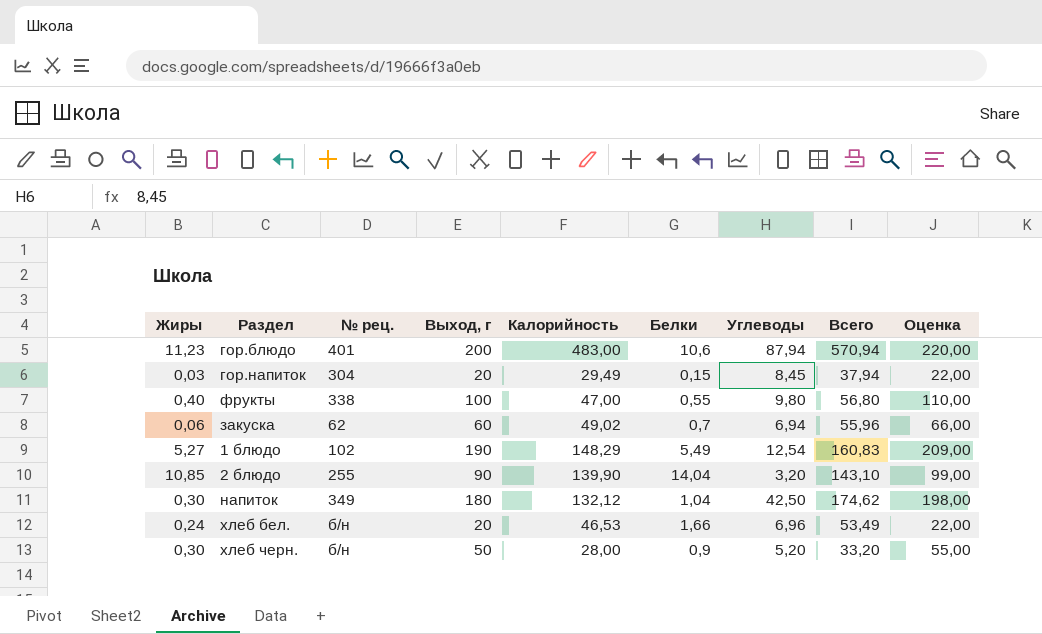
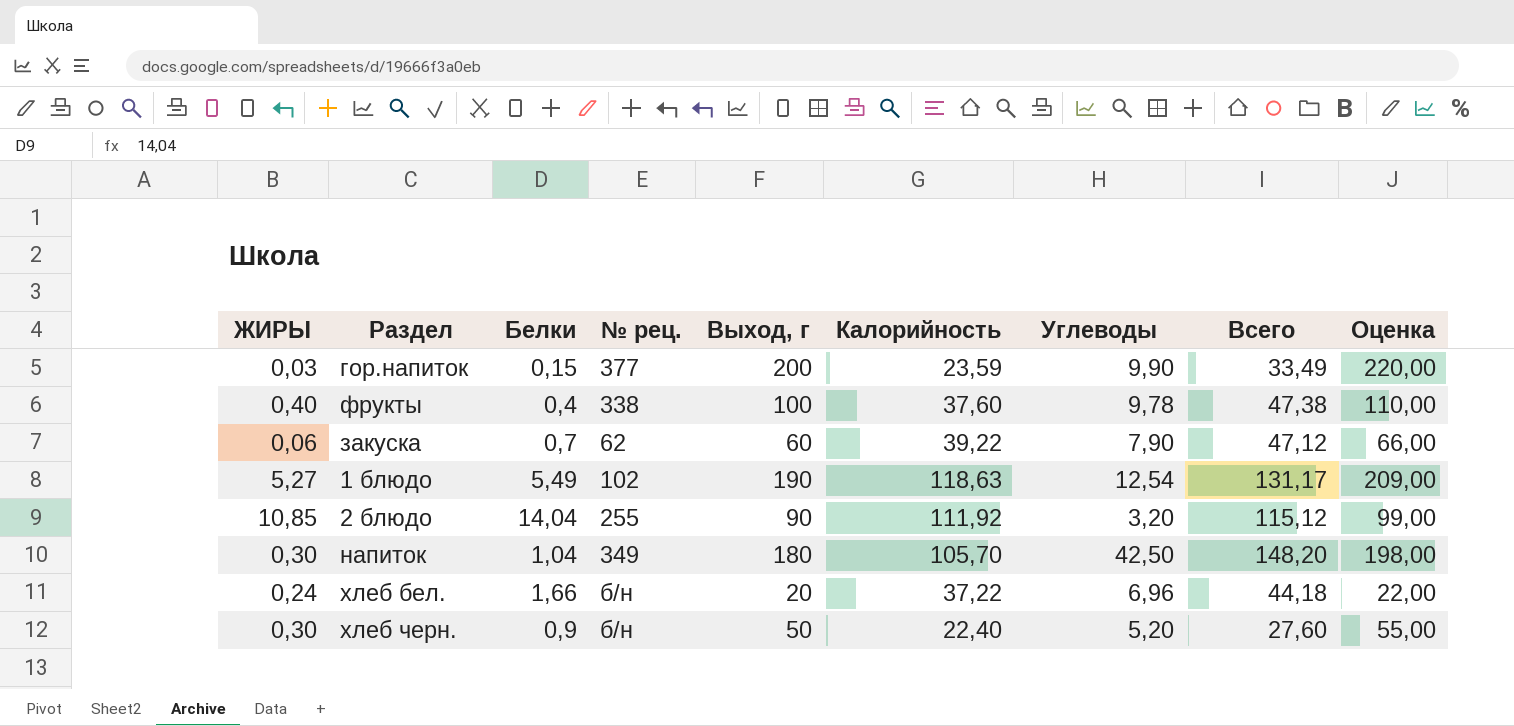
column name: Жиры -> ЖИРЫ
column Белки | position: 6 -> 3
row гор.блюдо: 11,23 | 401 | 200 | 483,00 | 10,6 | 87,94 | 570,94 | 220,00 -> none
гор.напиток | № рец.: 304 -> 377
гор.напиток | Выход, г: 20 -> 200
гор.напиток | Калорийность: 29,49 -> 23,59
гор.напиток | Углеводы: 8,45 -> 9,90
гор.напиток | Всего: 37,94 -> 33,49
гор.напиток | Оценка: 22,00 -> 220,00
фрукты | Белки: 0,55 -> 0,4
фрукты | Калорийность: 47,00 -> 37,60
фрукты | Углеводы: 9,80 -> 9,78
фрукты | Всего: 56,80 -> 47,38
закуска | Калорийность: 49,02 -> 39,22
закуска | Углеводы: 6,94 -> 7,90
закуска | Всего: 55,96 -> 47,12
1 блюдо | Калорийность: 148,29 -> 118,63
1 блюдо | Всего: 160,83 -> 131,17
2 блюдо | Калорийность: 139,90 -> 111,92
2 блюдо | Всего: 143,10 -> 115,12
напиток | Калорийность: 132,12 -> 105,70
напиток | Всего: 174,62 -> 148,20
хлеб бел. | Калорийность: 46,53 -> 37,22
хлеб бел. | Всего: 53,49 -> 44,18
хлеб черн. | Калорийность: 28,00 -> 22,40
хлеб черн. | Всего: 33,20 -> 27,60

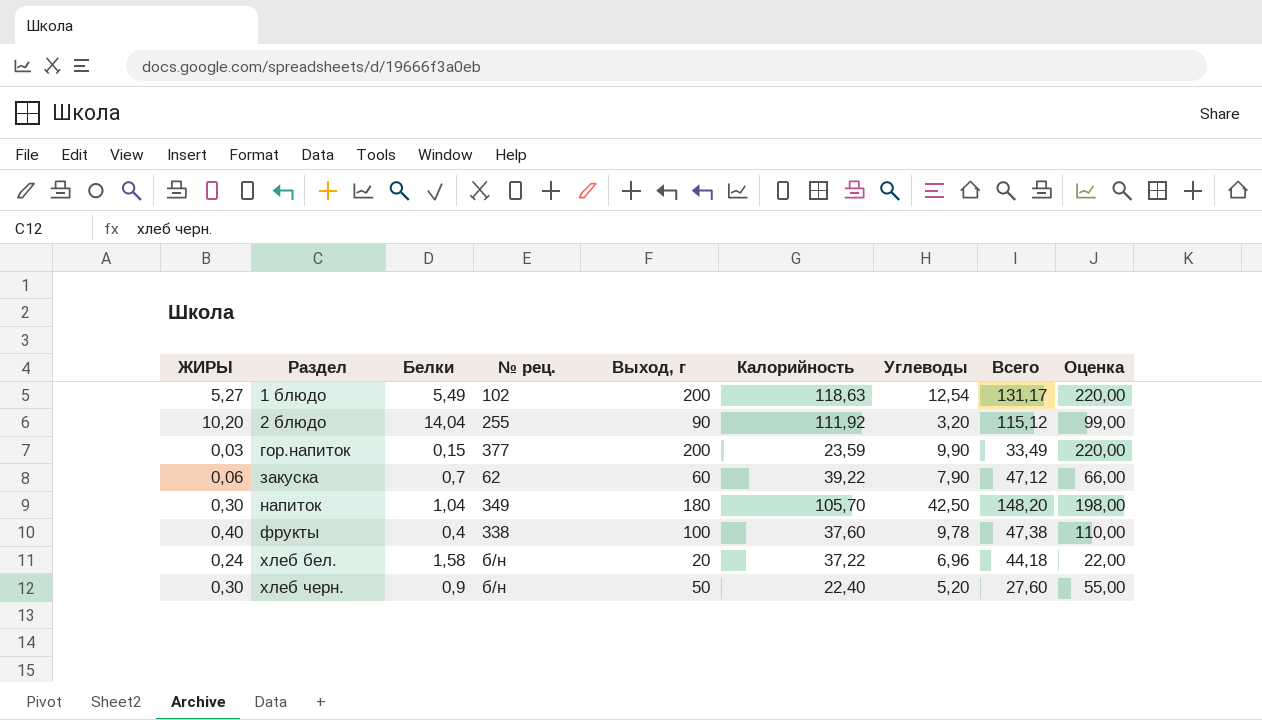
row order: none -> Раздел ascending
1 блюдо | Выход, г: 190 -> 200
1 блюдо | Оценка: 209,00 -> 220,00
2 блюдо | ЖИРЫ: 10,85 -> 10,20
хлеб бел. | Белки: 1,66 -> 1,58

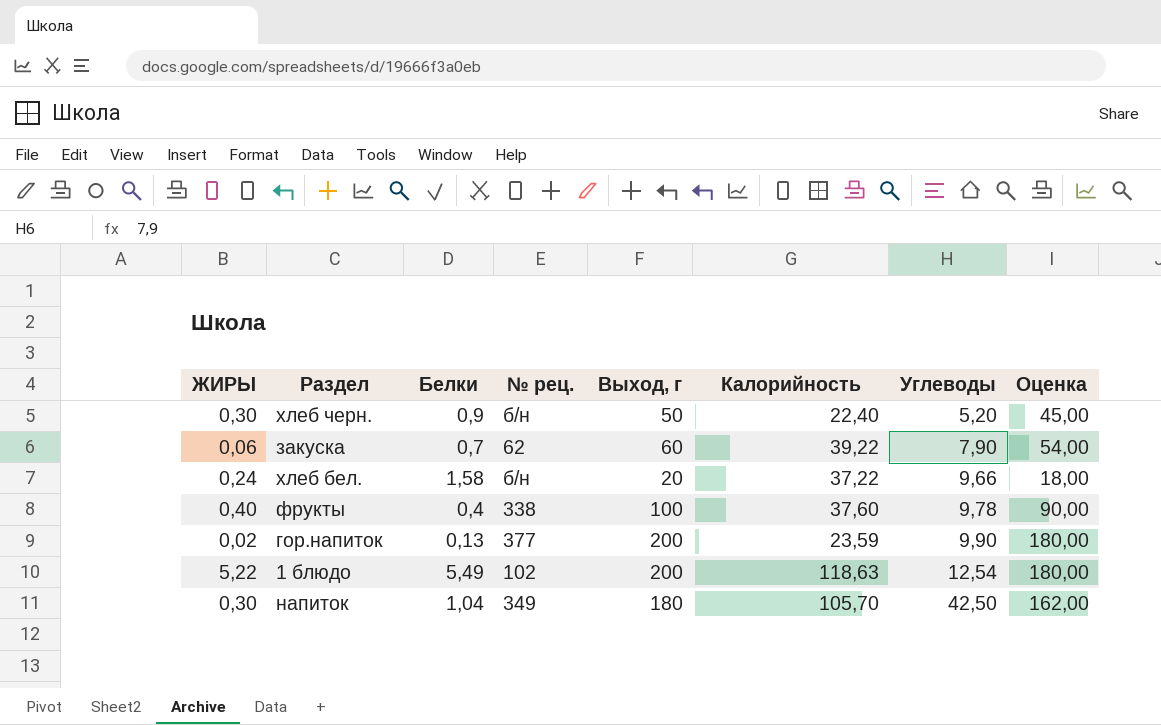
row order: Раздел ascending -> Углеводы ascending
column Всего | formula: [Калорийность] + [Углеводы] -> none
column Оценка | formula: [Выход, г] * 1,1 -> [Выход, г] * 0,9
row 2 блюдо: 10,20 | 14,04 | 255 | 90 | 111,92 | 3,20 | 115,12 | 99,00 -> none
хлеб бел. | Углеводы: 6,96 -> 9,66
гор.напиток | ЖИРЫ: 0,03 -> 0,02
гор.напиток | Белки: 0,15 -> 0,13
1 блюдо | ЖИРЫ: 5,27 -> 5,22

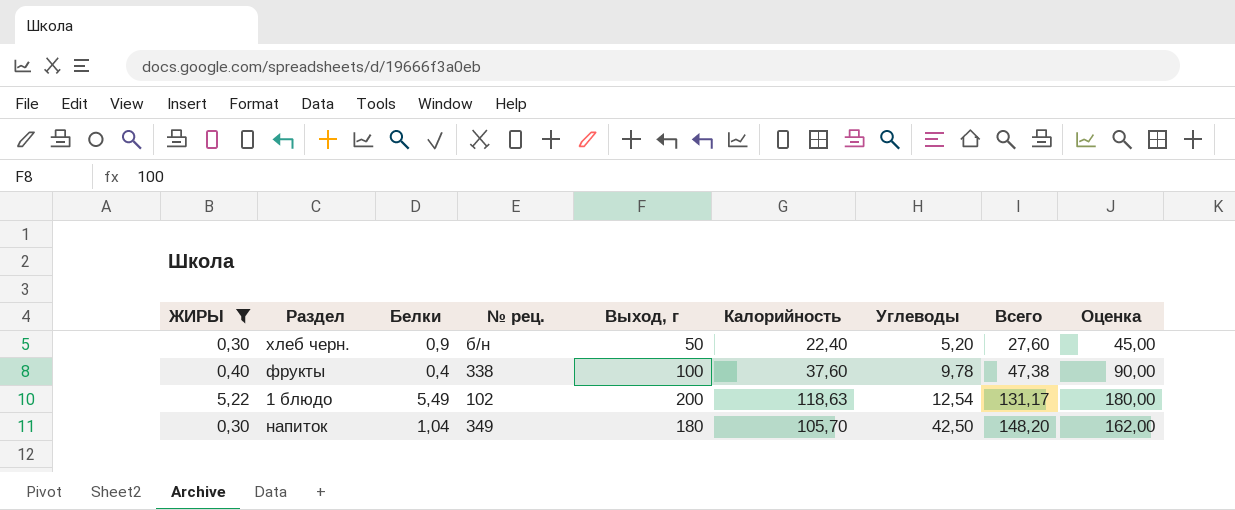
filter: none -> ЖИРЫ >= 0,30
column Всего | formula: none -> [Калорийность] + [Углеводы]

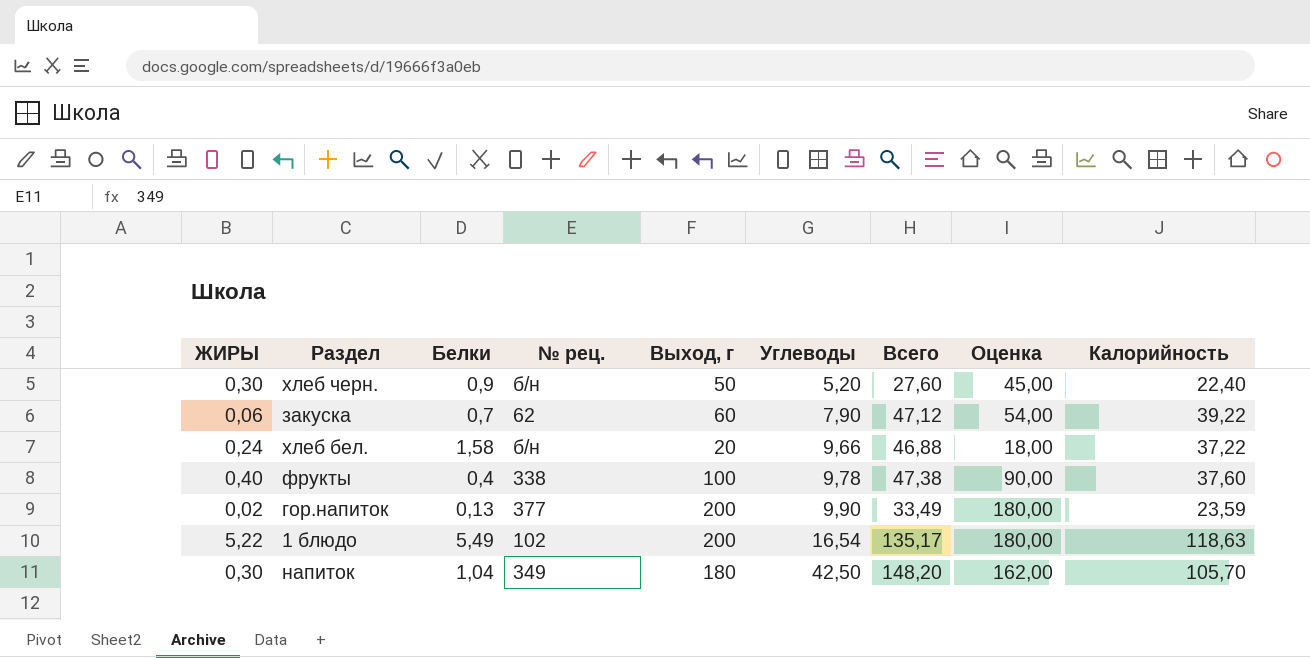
filter: ЖИРЫ >= 0,30 -> none
column Калорийность | position: 6 -> 9
1 блюдо | Углеводы: 12,54 -> 16,54
1 блюдо | Всего: 131,17 -> 135,17

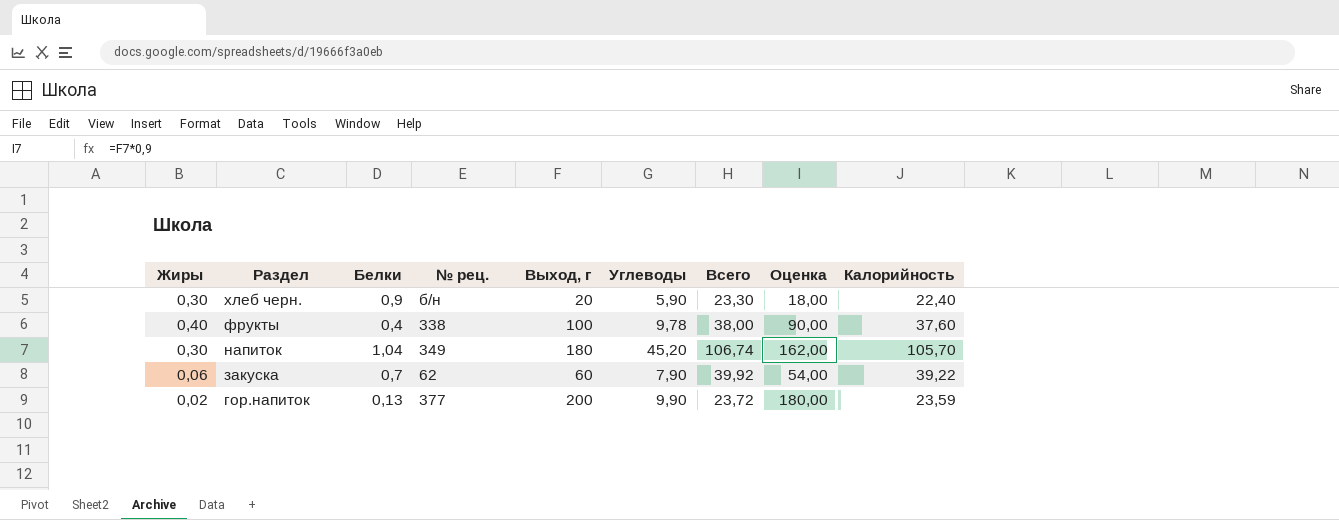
row order: Углеводы ascending -> Раздел descending
column name: ЖИРЫ -> Жиры
column Всего | formula: [Углеводы] + [Калорийность] -> [Белки] + [Калорийность]
row хлеб бел.: 0,24 | 1,58 | б/н | 20 | 9,66 | 46,88 | 18,00 | 37,22 -> none
row 1 блюдо: 5,22 | 5,49 | 102 | 200 | 16,54 | 135,17 | 180,00 | 118,63 -> none
хлеб черн. | Выход, г: 50 -> 20
хлеб черн. | Углеводы: 5,20 -> 5,90
хлеб черн. | Оценка: 45,00 -> 18,00
напиток | Углеводы: 42,50 -> 45,20

